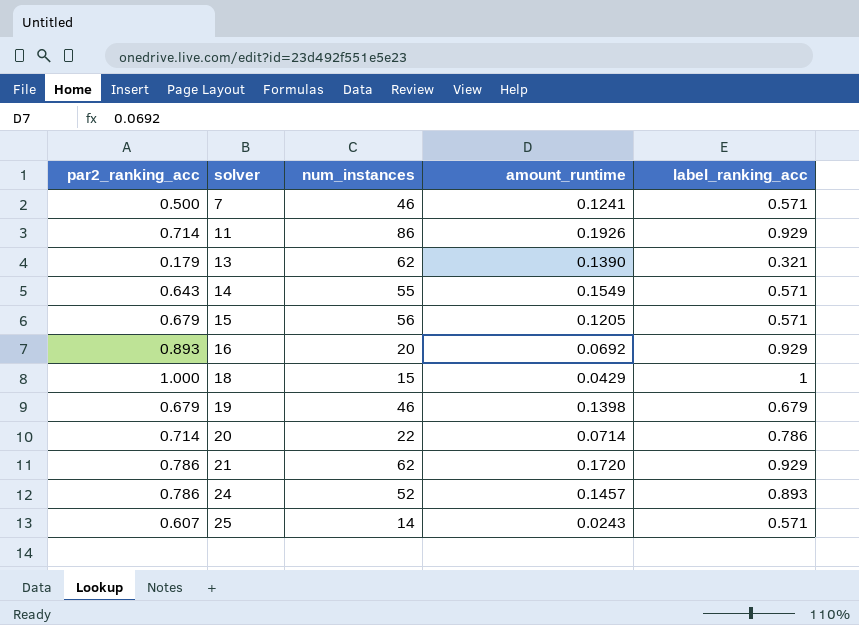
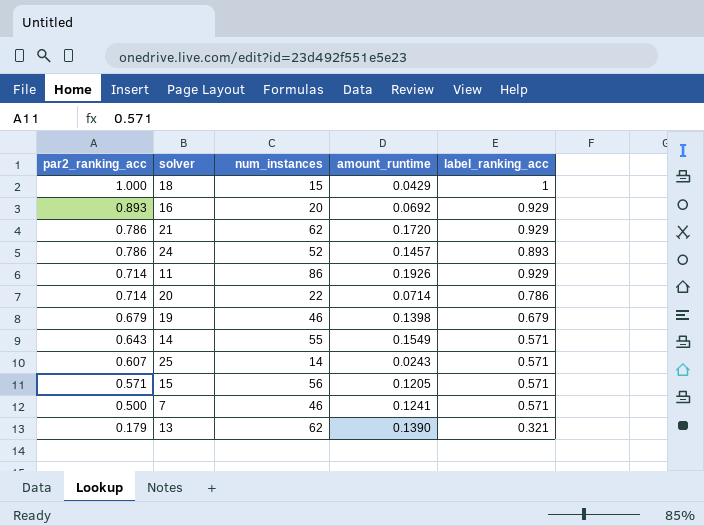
row order: solver ascending -> par2_ranking_acc descending
15 | par2_ranking_acc: 0.679 -> 0.571

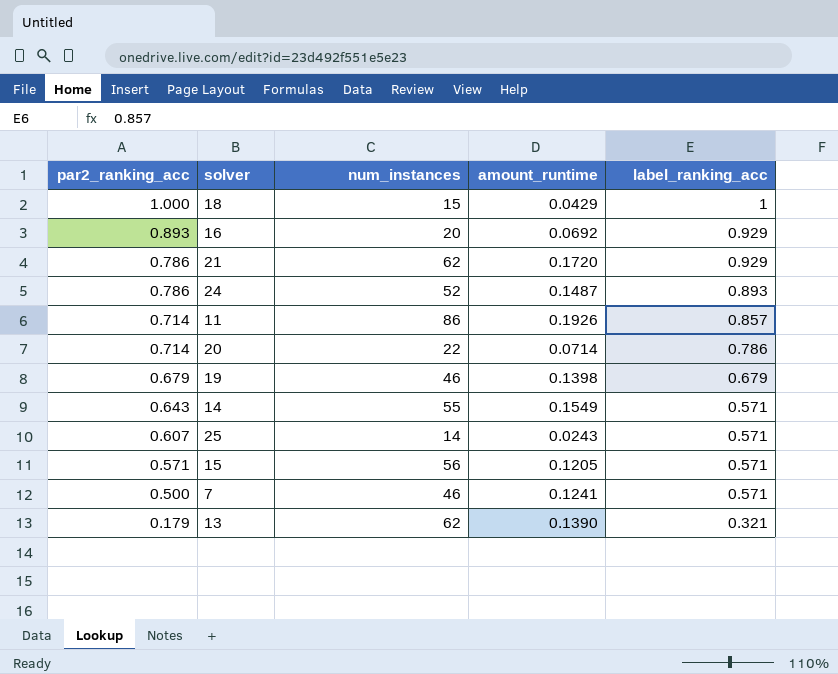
24 | amount_runtime: 0.1457 -> 0.1487
11 | label_ranking_acc: 0.929 -> 0.857

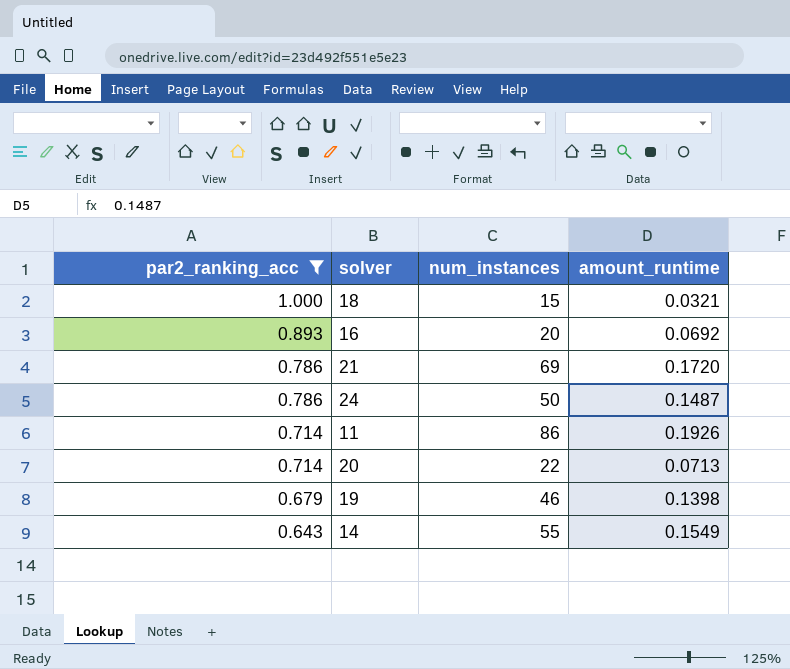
filter: none -> par2_ranking_acc >= 0.643
column label_ranking_acc | position: 5 -> none
18 | amount_runtime: 0.0429 -> 0.0321
21 | num_instances: 62 -> 69
24 | num_instances: 52 -> 50
20 | amount_runtime: 0.0714 -> 0.0713

